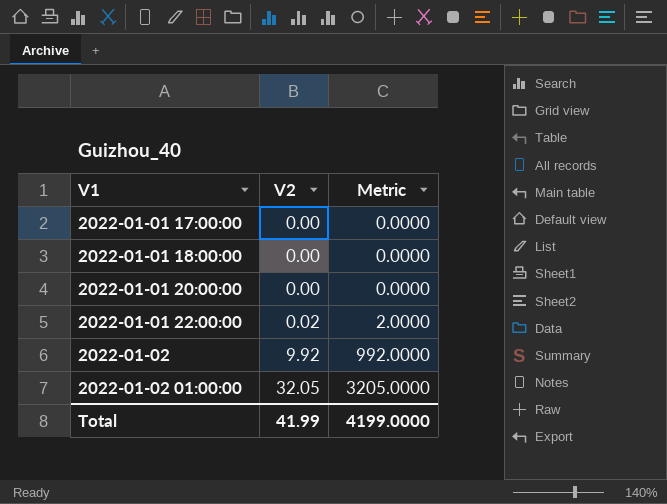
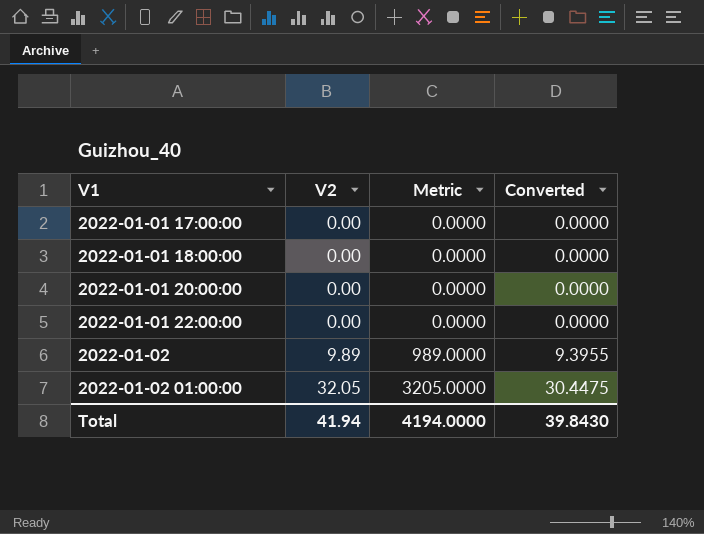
column Converted | formula: none -> [V2] * 0.95
2022-01-01 22:00:00 | V2: 0.02 -> 0.00
2022-01-01 22:00:00 | Metric: 2.0000 -> 0.0000
2022-01-02 | V2: 9.92 -> 9.89
2022-01-02 | Metric: 992.0000 -> 989.0000
Total | V2: 41.99 -> 41.94
Total | Metric: 4199.0000 -> 4194.0000

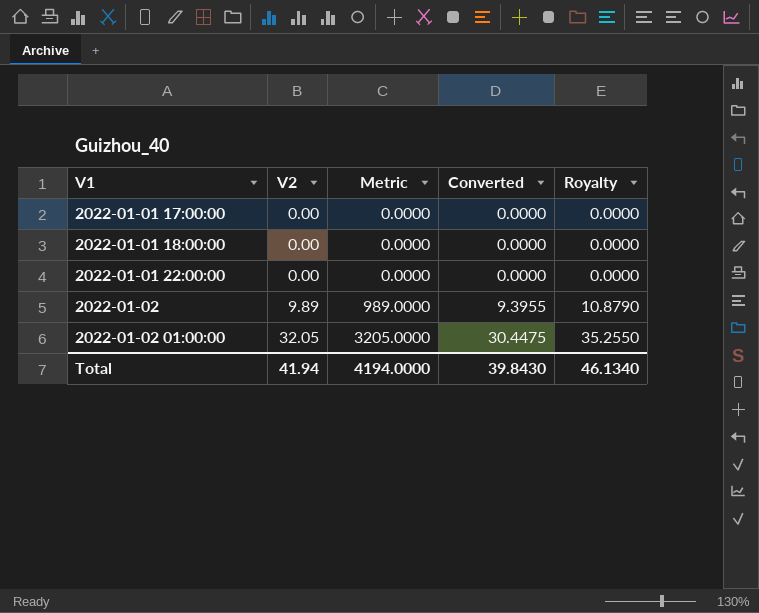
column Royalty | formula: none -> [V2] * 1.1
row 2022-01-01 20:00:00: 0.00 | 0.0000 | 0.0000 -> none

